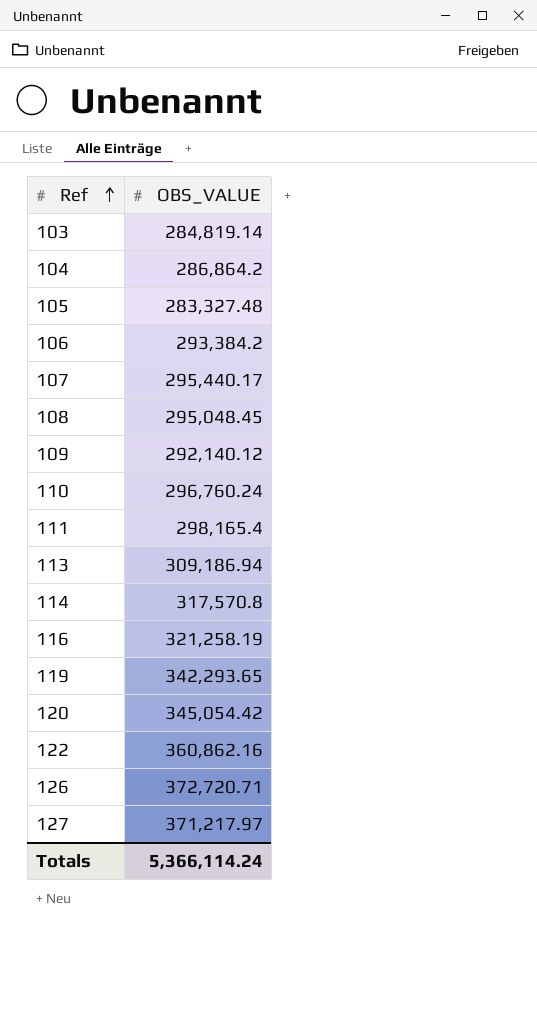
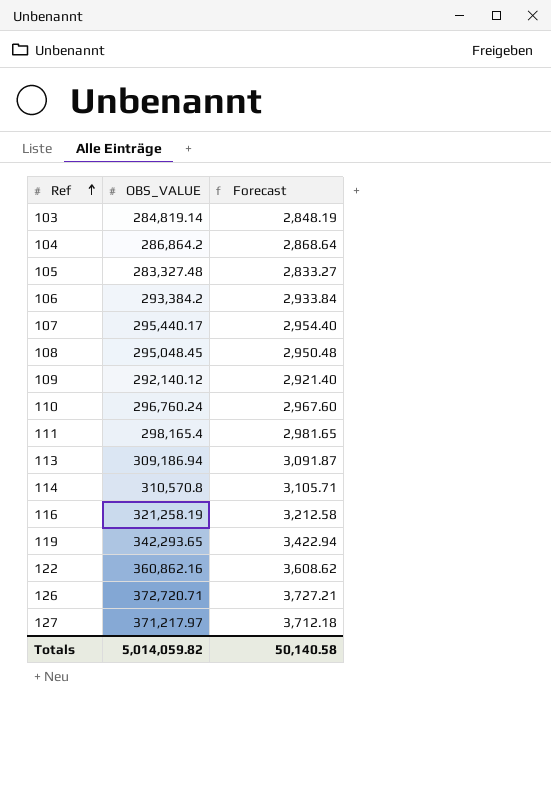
column Forecast | formula: none -> [OBS_VALUE] * 0.01
row 120: 345,054.42 -> none
114 | OBS_VALUE: 317,570.8 -> 310,570.8
Totals | OBS_VALUE: 5,366,114.24 -> 5,014,059.82

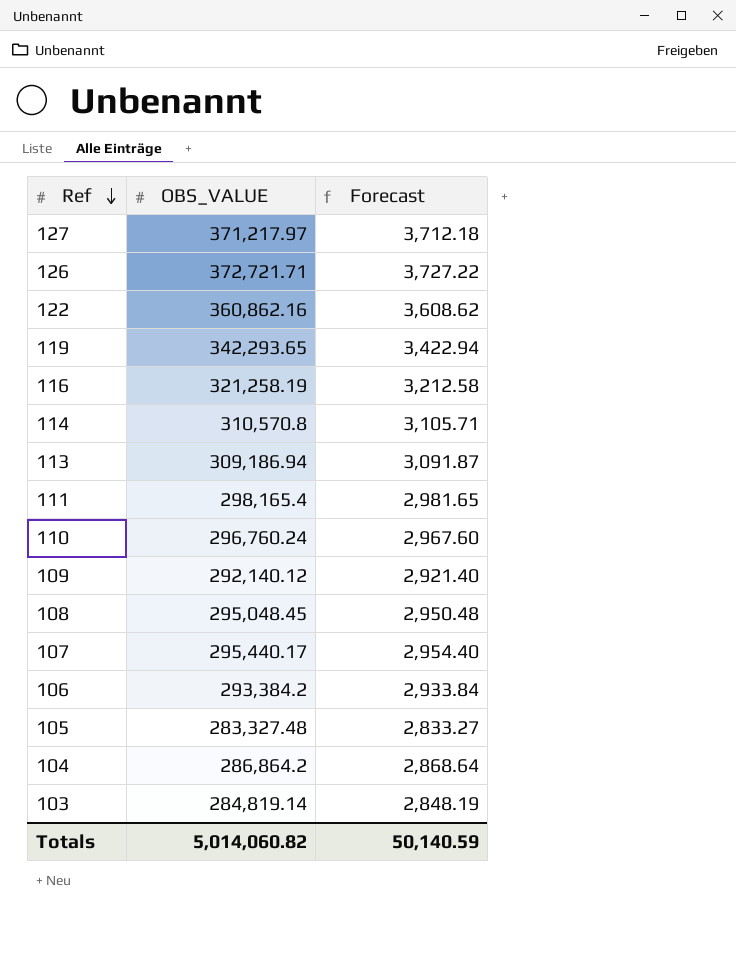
row order: Ref ascending -> Ref descending
126 | OBS_VALUE: 372,720.71 -> 372,721.71
126 | Forecast: 3,727.21 -> 3,727.22
Totals | OBS_VALUE: 5,014,059.82 -> 5,014,060.82
Totals | Forecast: 50,140.58 -> 50,140.59

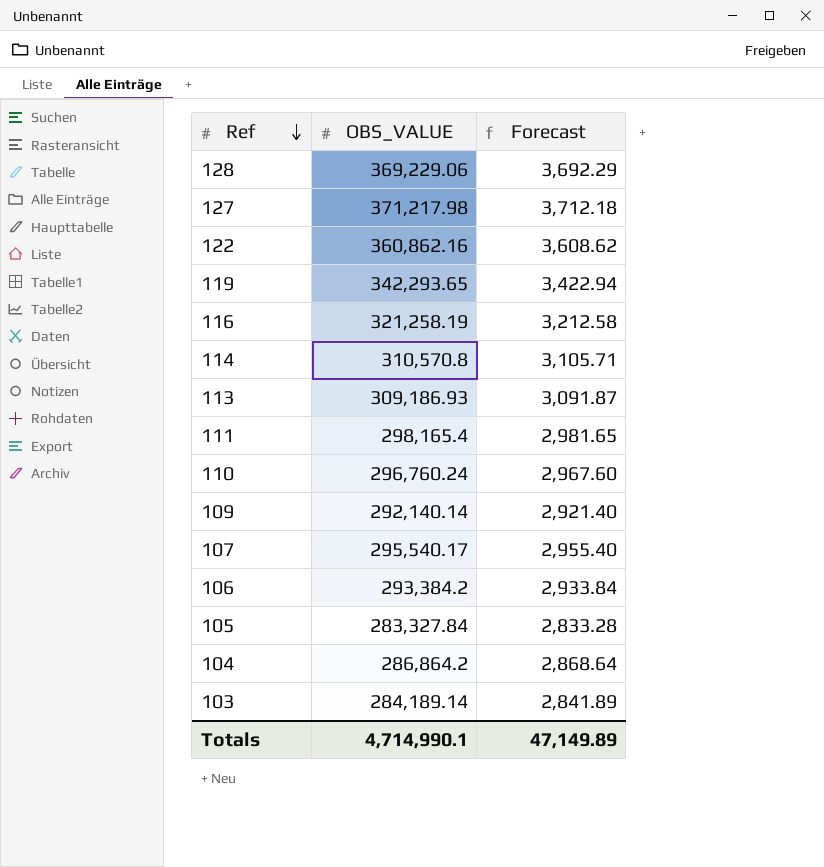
row 126: 372,721.71 | 3,727.22 -> none
row 108: 295,048.45 | 2,950.48 -> none
row 128: none -> 369,229.06 | 3,692.29
127 | OBS_VALUE: 371,217.97 -> 371,217.98
113 | OBS_VALUE: 309,186.94 -> 309,186.93
109 | OBS_VALUE: 292,140.12 -> 292,140.14
107 | OBS_VALUE: 295,440.17 -> 295,540.17
107 | Forecast: 2,954.40 -> 2,955.40
105 | OBS_VALUE: 283,327.48 -> 283,327.84
105 | Forecast: 2,833.27 -> 2,833.28
103 | OBS_VALUE: 284,819.14 -> 284,189.14
103 | Forecast: 2,848.19 -> 2,841.89
Totals | OBS_VALUE: 5,014,060.82 -> 4,714,990.1
Totals | Forecast: 50,140.59 -> 47,149.89

